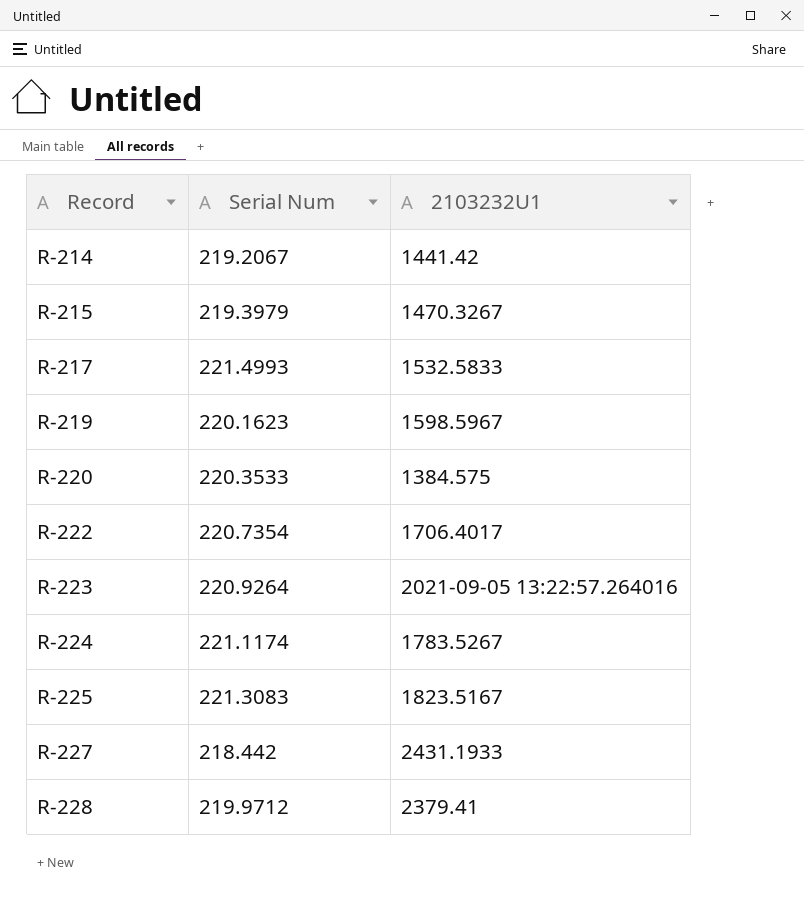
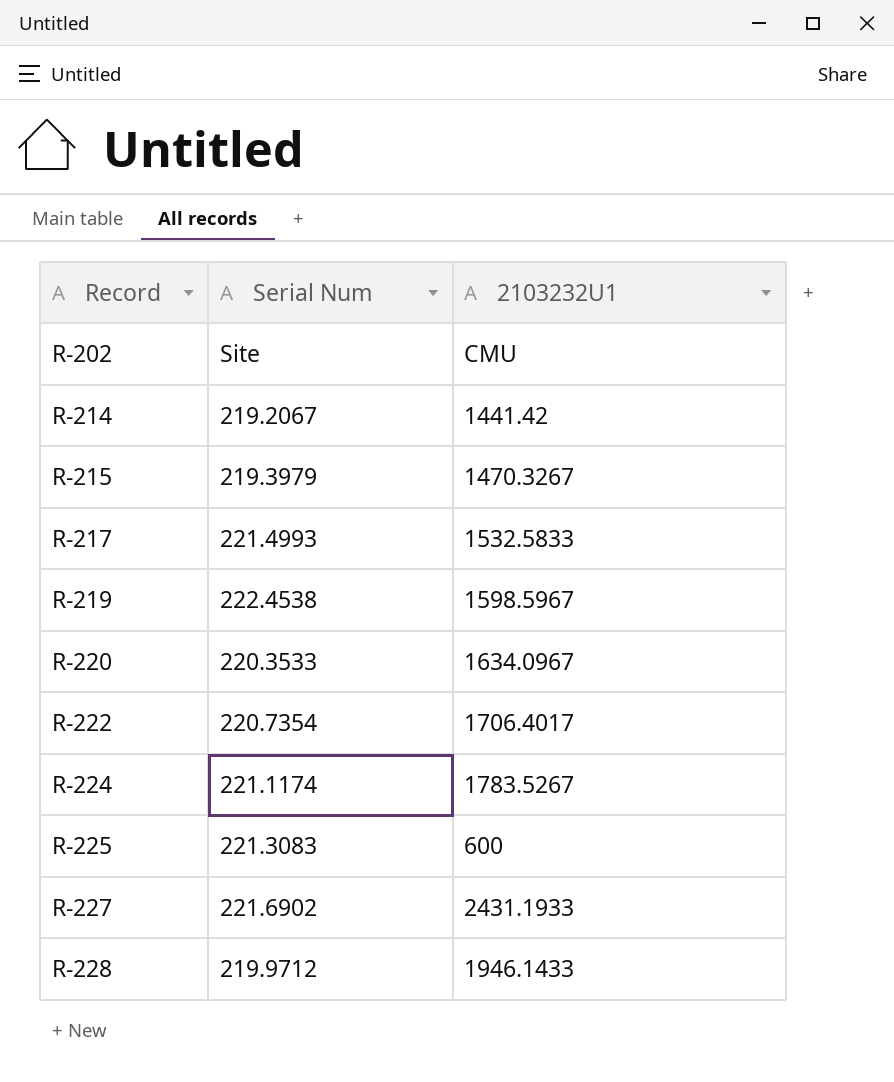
row R-223: 220.9264 | 2021-09-05 13:22:57.264016 -> none
row R-202: none -> Site | CMU
R-219 | Serial Num: 220.1623 -> 222.4538
R-220 | 2103232U1: 1384.575 -> 1634.0967
R-225 | 2103232U1: 1823.5167 -> 600
R-227 | Serial Num: 218.442 -> 221.6902
R-228 | 2103232U1: 2379.41 -> 1946.1433

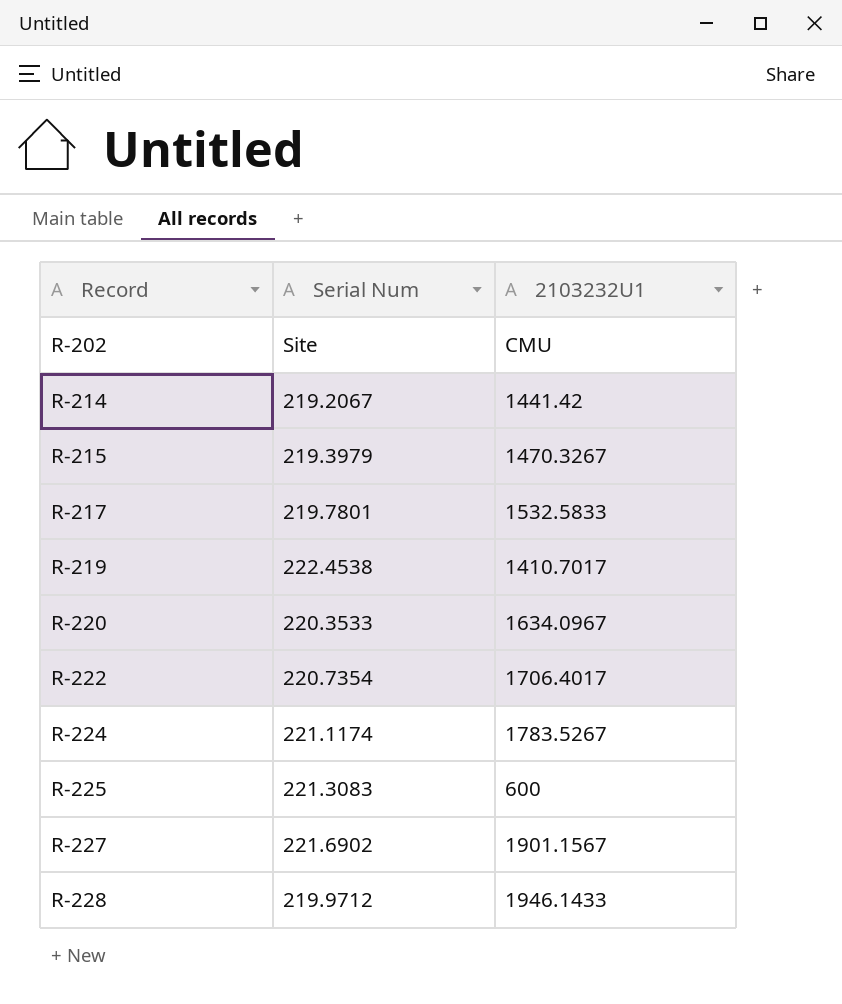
R-217 | Serial Num: 221.4993 -> 219.7801
R-219 | 2103232U1: 1598.5967 -> 1410.7017
R-227 | 2103232U1: 2431.1933 -> 1901.1567

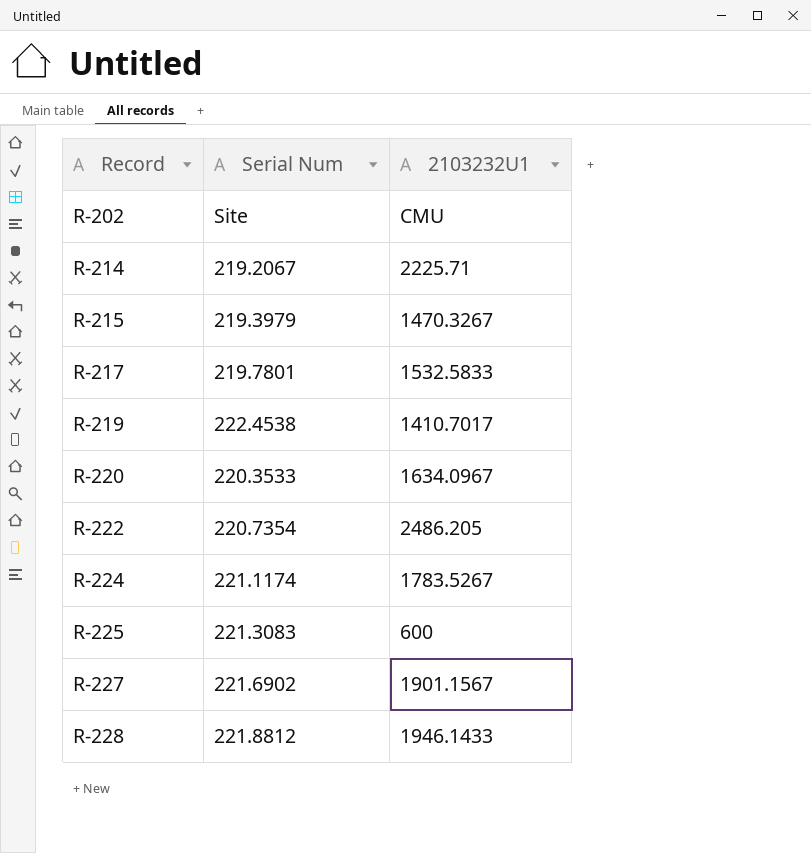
R-214 | 2103232U1: 1441.42 -> 2225.71
R-222 | 2103232U1: 1706.4017 -> 2486.205
R-228 | Serial Num: 219.9712 -> 221.8812

